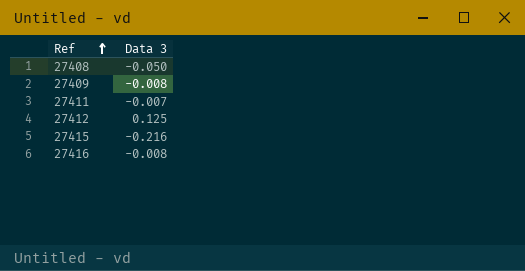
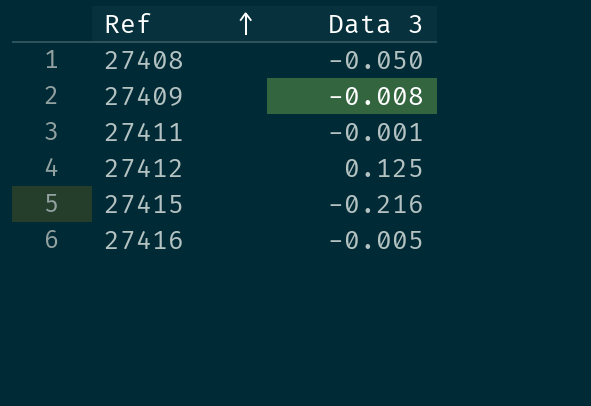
27411 | Data 3: -0.007 -> -0.001
27416 | Data 3: -0.008 -> -0.005

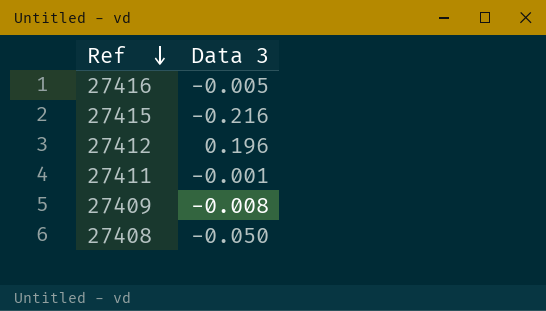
row order: Ref ascending -> Ref descending
27412 | Data 3: 0.125 -> 0.196

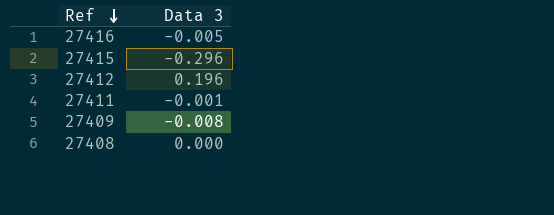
27415 | Data 3: -0.216 -> -0.296
27408 | Data 3: -0.050 -> 0.000

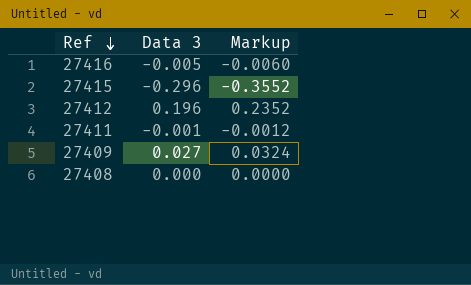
column Markup | formula: none -> [Data 3] * 1.2
27409 | Data 3: -0.008 -> 0.027

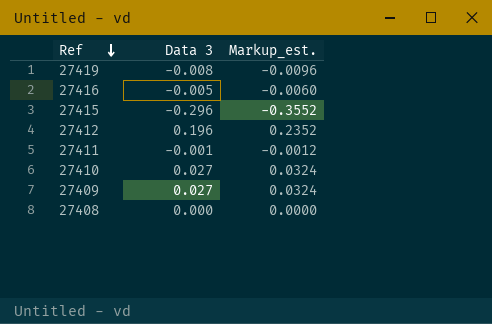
column name: Markup -> Markup_est.
row 27419: none -> -0.008 | -0.0096
row 27410: none -> 0.027 | 0.0324

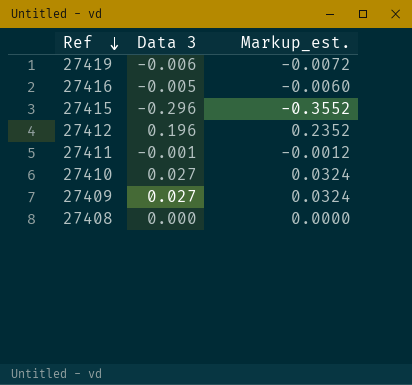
27419 | Data 3: -0.008 -> -0.006
27419 | Markup_est.: -0.0096 -> -0.0072

